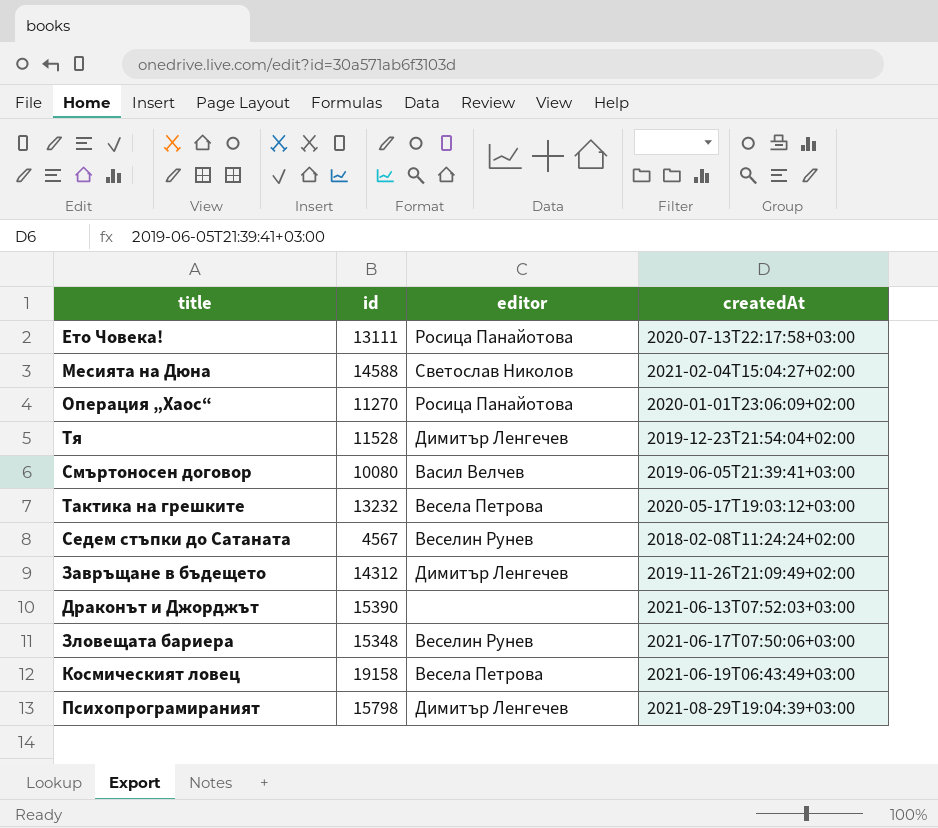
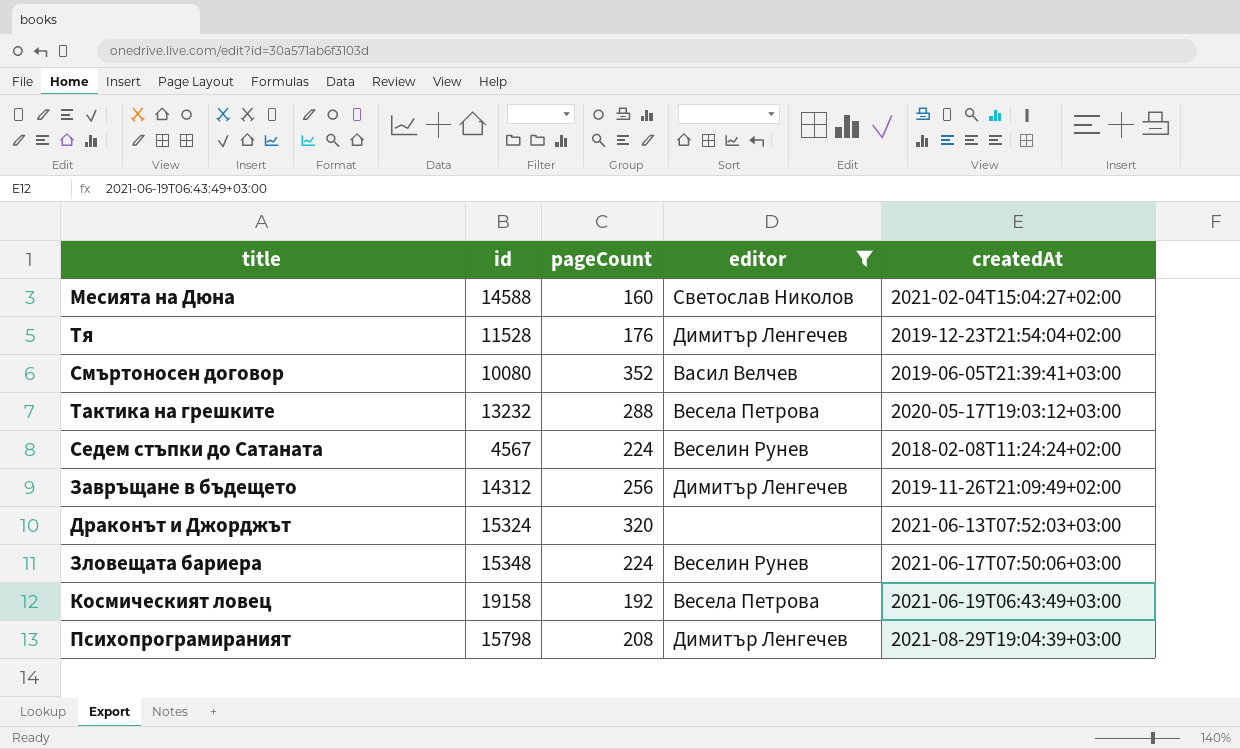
filter: none -> editor != Росица Панайотова
column pageCount | position: none -> 3
Драконът и Джорджът | id: 15390 -> 15324

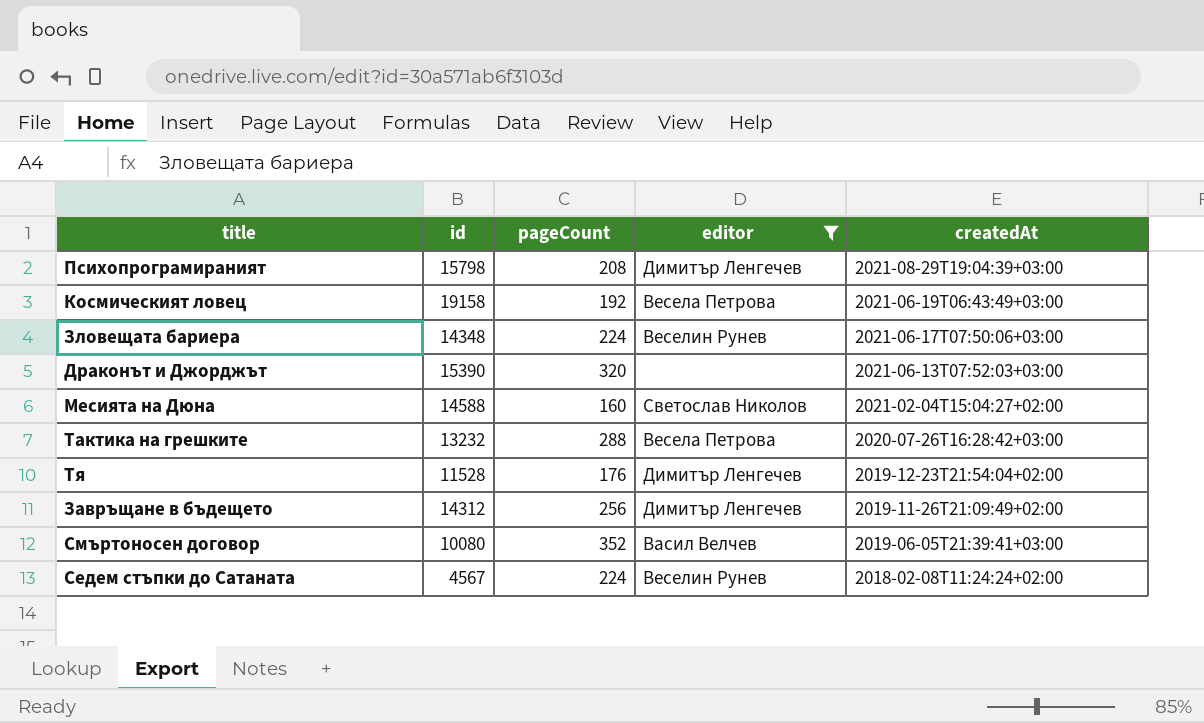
row order: none -> createdAt descending
Зловещата бариера | id: 15348 -> 14348
Драконът и Джорджът | id: 15324 -> 15390
Тактика на грешките | createdAt: 2020-05-17T19:03:12+03:00 -> 2020-07-26T16:28:42+03:00

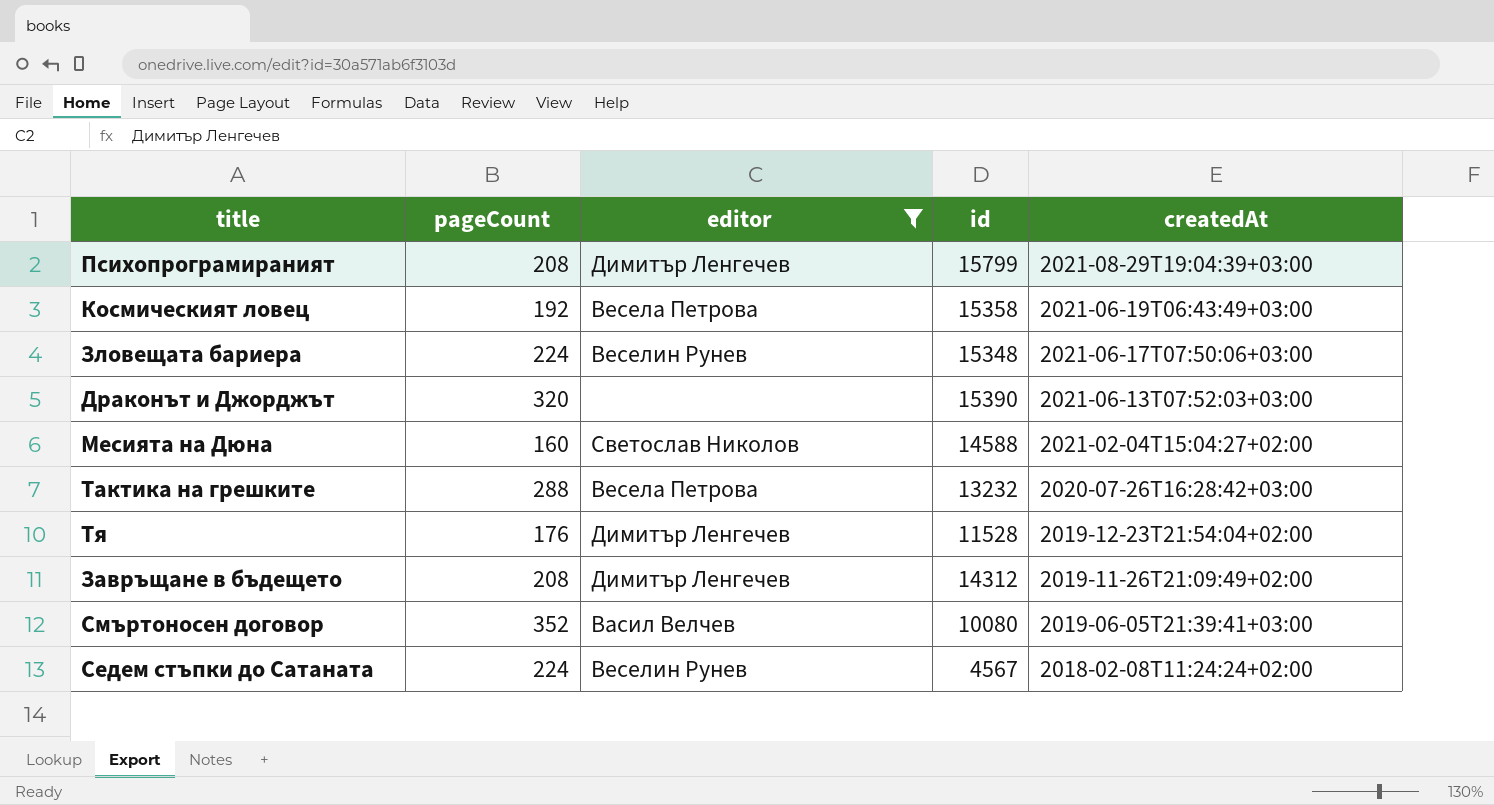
column id | position: 2 -> 4
Психопрограмираният | id: 15798 -> 15799
Космическият ловец | id: 19158 -> 15358
Зловещата бариера | id: 14348 -> 15348
Завръщане в бъдещето | pageCount: 256 -> 208

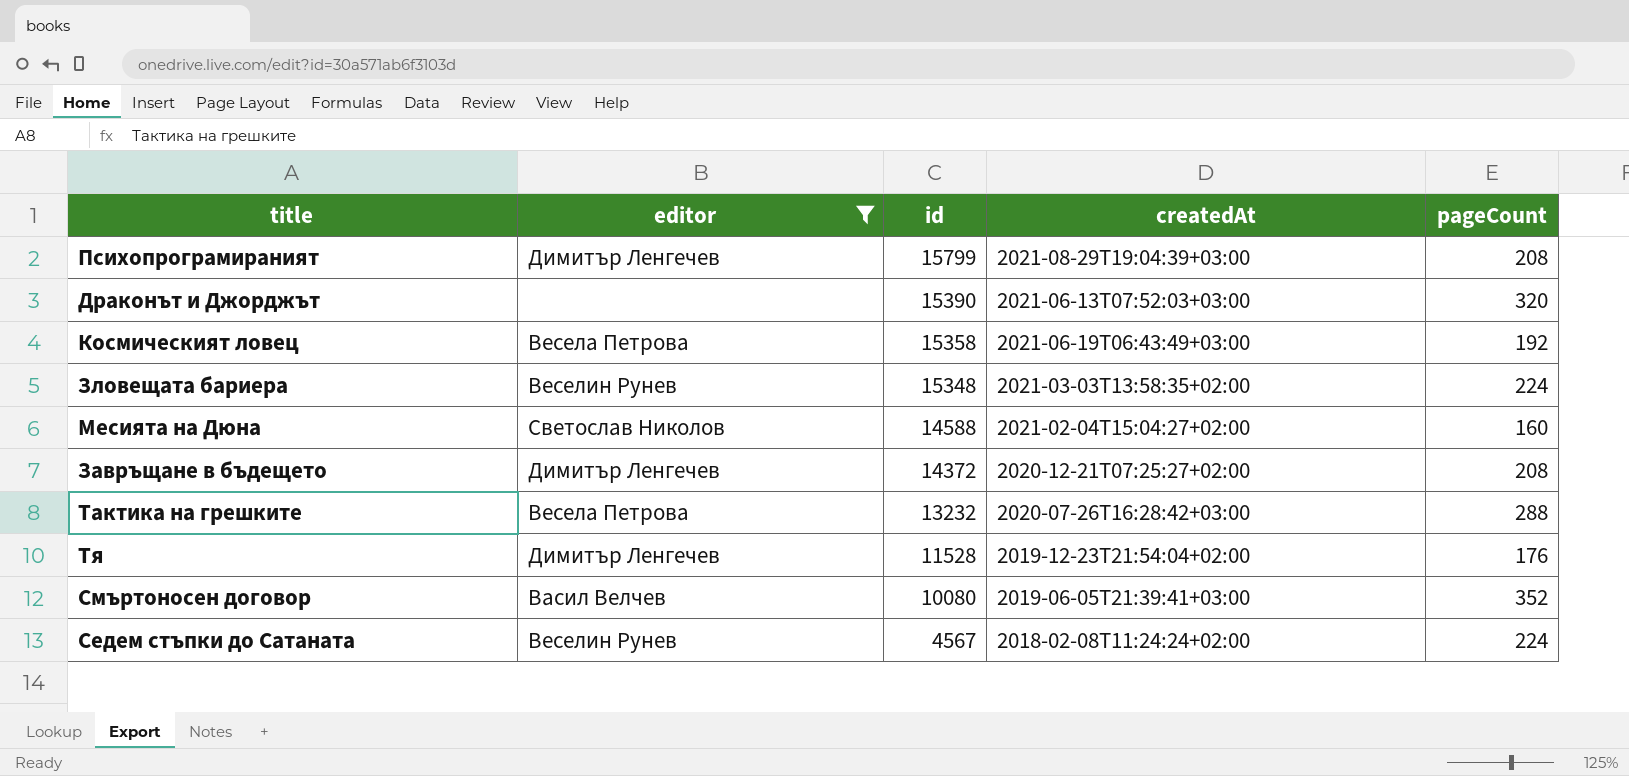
row order: createdAt descending -> id descending
column pageCount | position: 2 -> 5
Зловещата бариера | createdAt: 2021-06-17T07:50:06+03:00 -> 2021-03-03T13:58:35+02:00
Завръщане в бъдещето | id: 14312 -> 14372
Завръщане в бъдещето | createdAt: 2019-11-26T21:09:49+02:00 -> 2020-12-21T07:25:27+02:00

